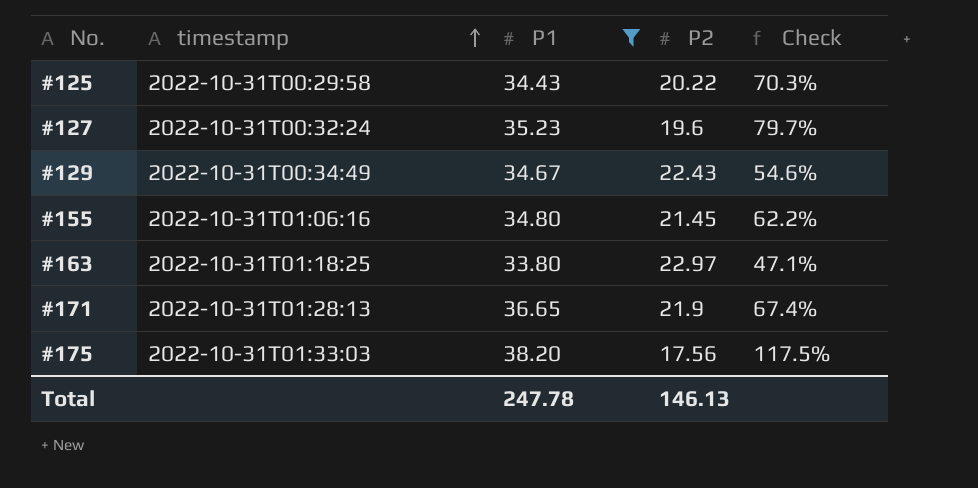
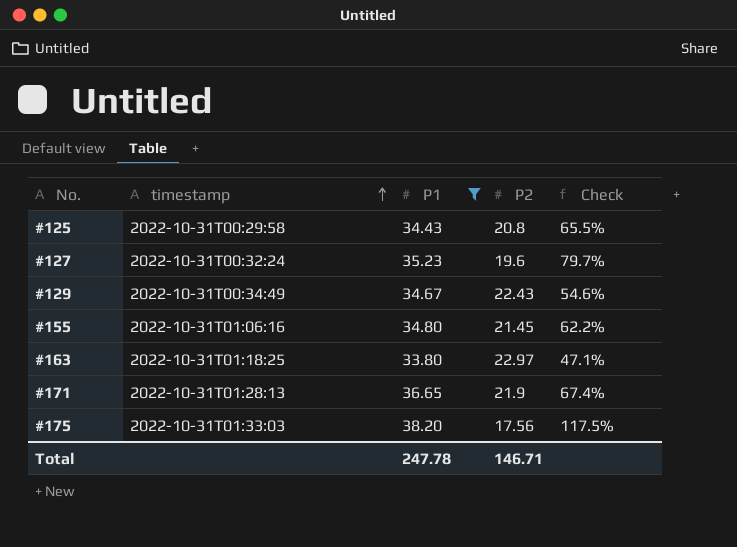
#125 | P2: 20.22 -> 20.8
#125 | Check: 70.3% -> 65.5%
Total | P2: 146.13 -> 146.71

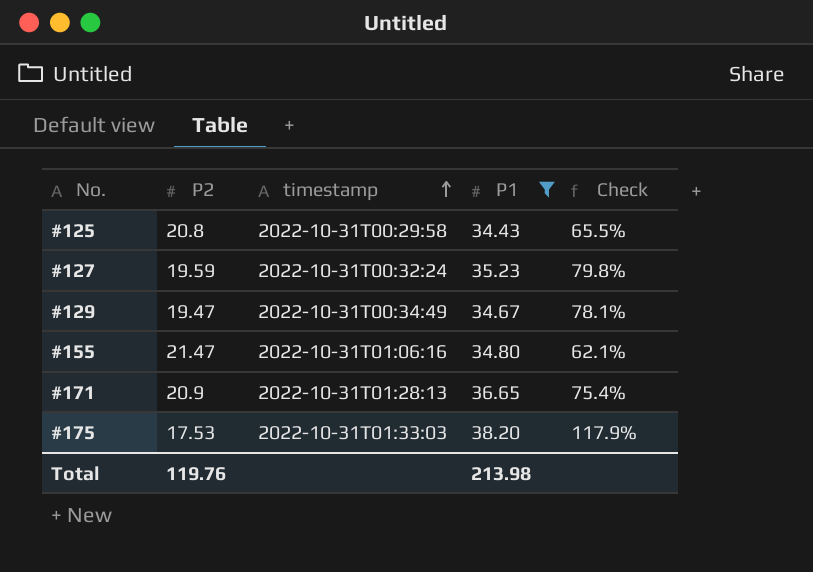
column P2 | position: 4 -> 2
row #163: 2022-10-31T01:18:25 | 33.80 | 22.97 | 47.1% -> none
#127 | P2: 19.6 -> 19.59
#127 | Check: 79.7% -> 79.8%
#129 | P2: 22.43 -> 19.47
#129 | Check: 54.6% -> 78.1%
#155 | P2: 21.45 -> 21.47
#155 | Check: 62.2% -> 62.1%
#171 | P2: 21.9 -> 20.9
#171 | Check: 67.4% -> 75.4%
#175 | P2: 17.56 -> 17.53
#175 | Check: 117.5% -> 117.9%
Total | P2: 146.71 -> 119.76
Total | P1: 247.78 -> 213.98

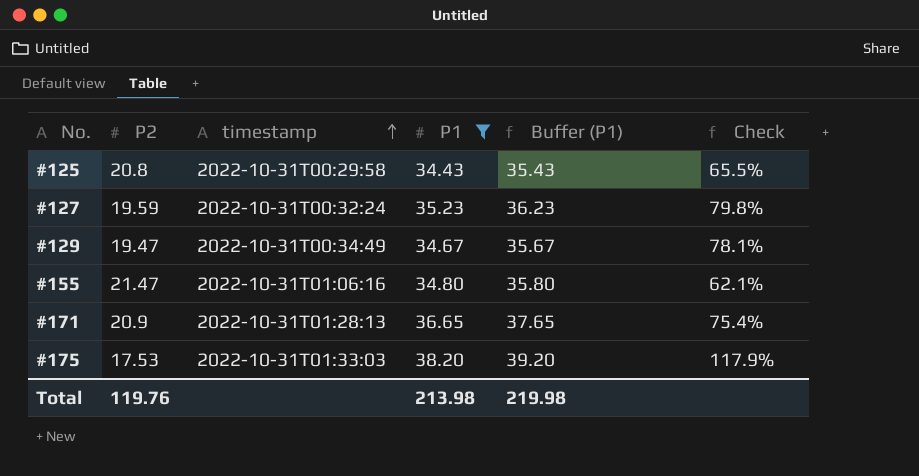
column Buffer (P1) | formula: none -> [P1] + 1

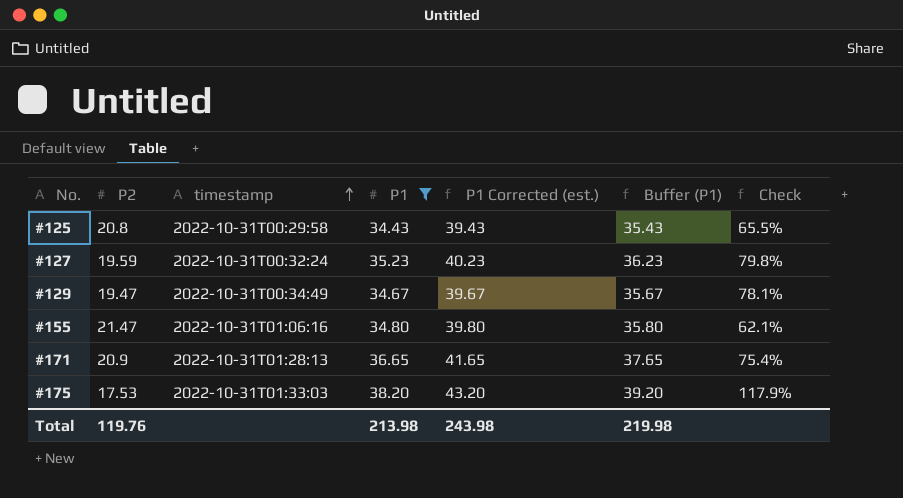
column P1 Corrected (est.) | formula: none -> [P1] + 5

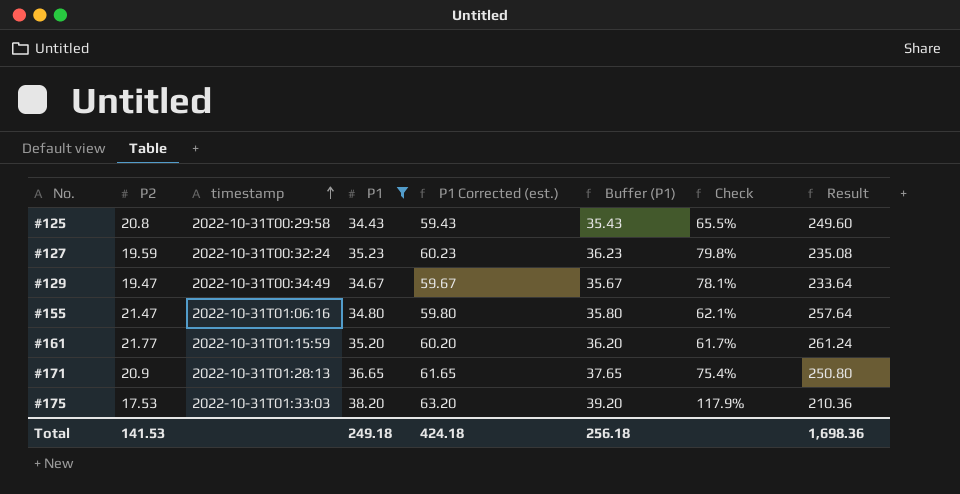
column P1 Corrected (est.) | formula: [P1] + 5 -> [P1] + 25
column Result | formula: none -> [P2] * 12
row #161: none -> 21.77 | 2022-10-31T01:15:59 | 35.20 | 60.20 | 36.20 | 61.7% | 261.24
Total | P2: 119.76 -> 141.53
Total | P1: 213.98 -> 249.18
Total | P1 Corrected (est.): 243.98 -> 424.18
Total | Buffer (P1): 219.98 -> 256.18

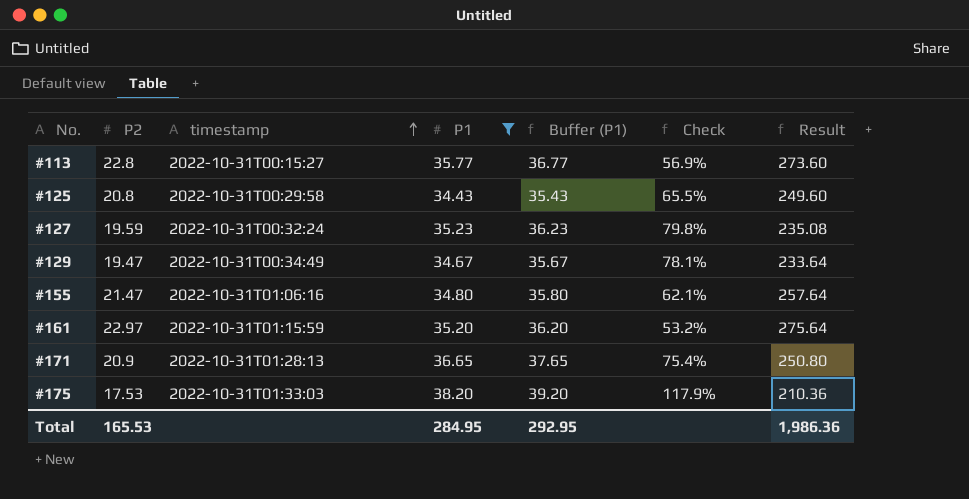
column P1 Corrected (est.) | formula: [P1] + 25 -> none
row #113: none -> 22.8 | 2022-10-31T00:15:27 | 35.77 | 36.77 | 56.9% | 273.60
#161 | P2: 21.77 -> 22.97
#161 | Check: 61.7% -> 53.2%
#161 | Result: 261.24 -> 275.64
Total | P2: 141.53 -> 165.53
Total | P1: 249.18 -> 284.95
Total | Buffer (P1): 256.18 -> 292.95
Total | Result: 1,698.36 -> 1,986.36

